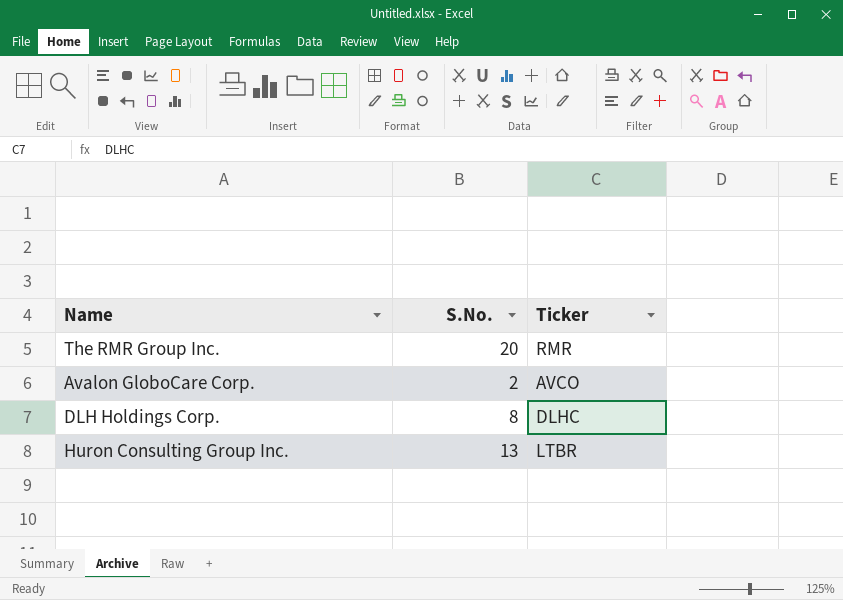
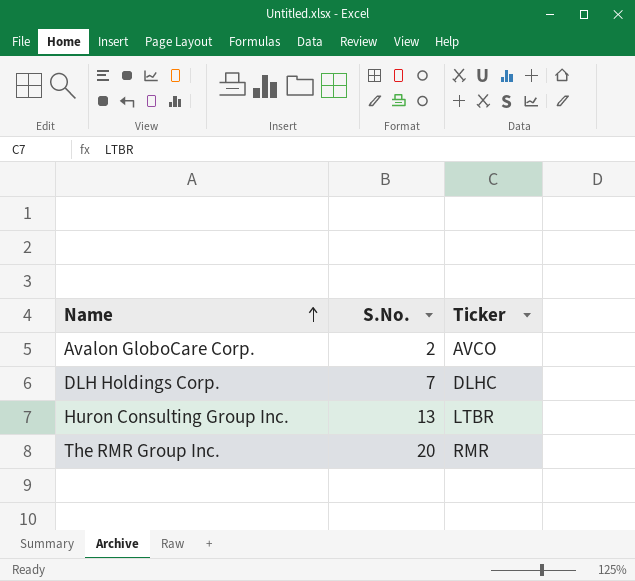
row order: none -> Name ascending
DLH Holdings Corp. | S.No.: 8 -> 7

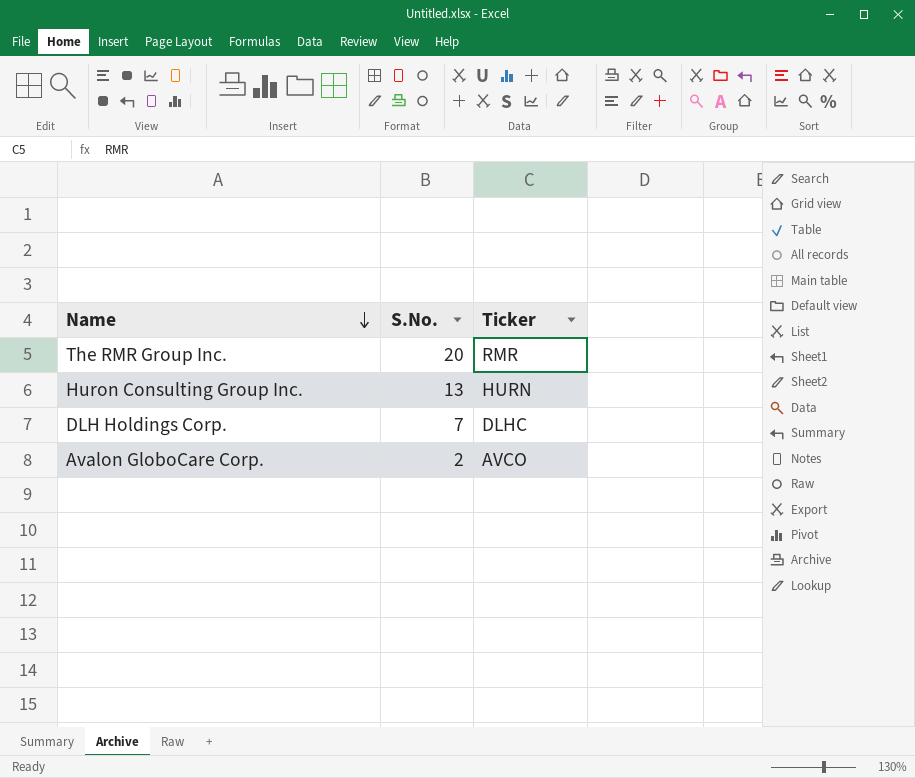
row order: Name ascending -> Name descending
Huron Consulting Group Inc. | Ticker: LTBR -> HURN

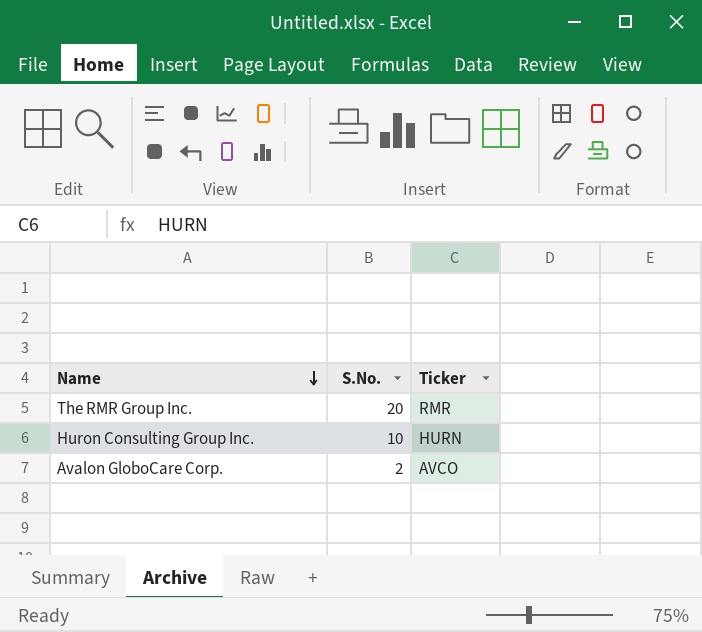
row DLH Holdings Corp.: 7 | DLHC -> none
Huron Consulting Group Inc. | S.No.: 13 -> 10

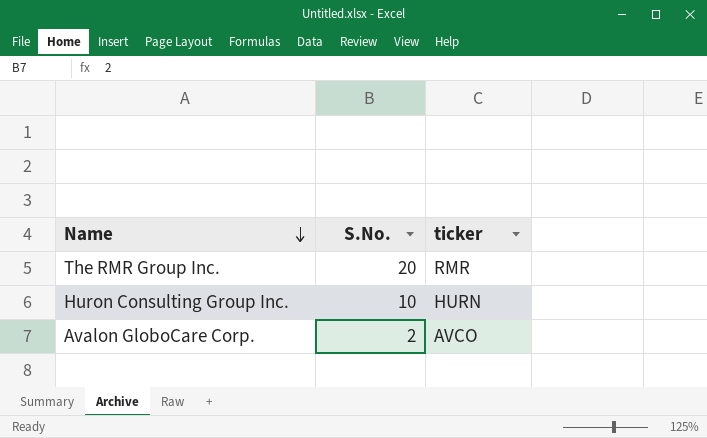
column name: Ticker -> ticker

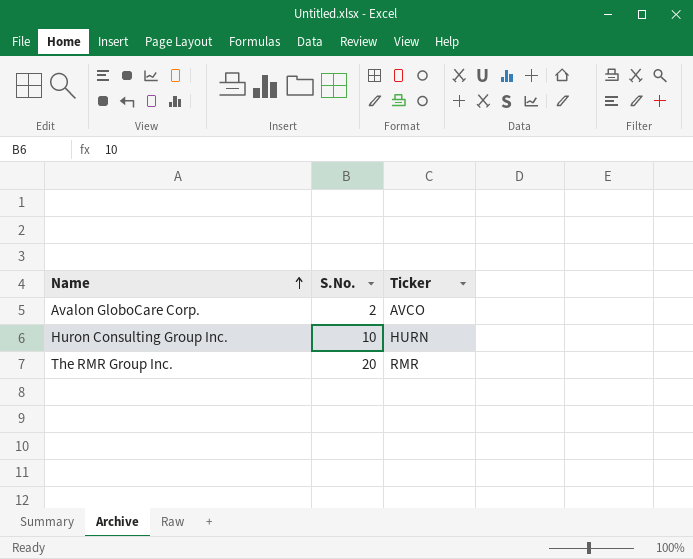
row order: Name descending -> Name ascending
column name: ticker -> Ticker

